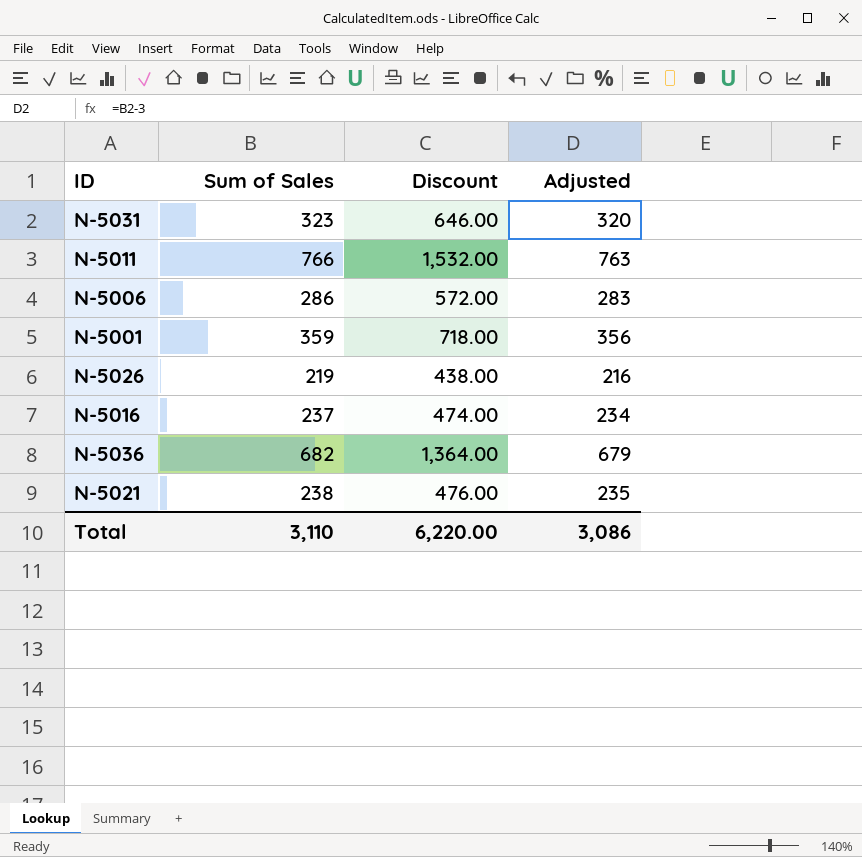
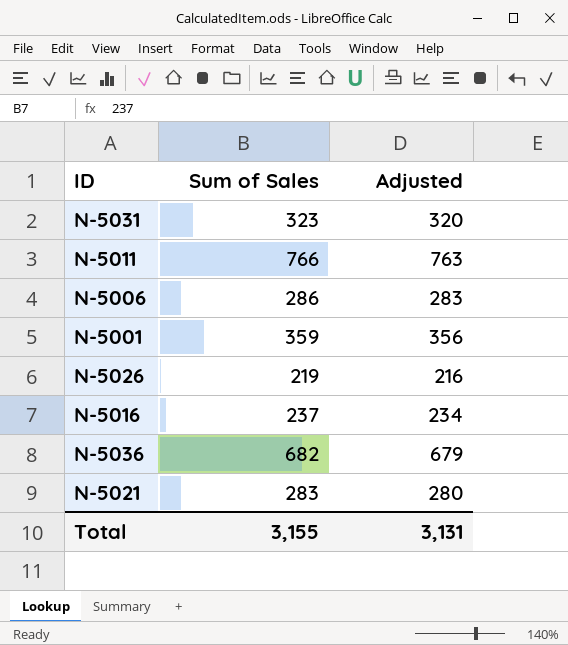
column Discount | formula: [Sum of Sales] * 2 -> none
N-5021 | Sum of Sales: 238 -> 283
N-5021 | Adjusted: 235 -> 280
Total | Sum of Sales: 3,110 -> 3,155
Total | Adjusted: 3,086 -> 3,131

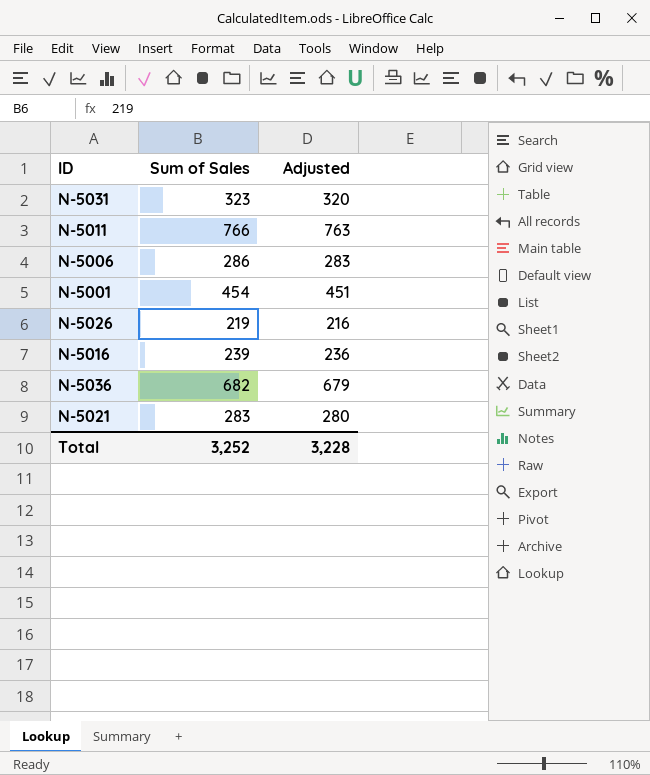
N-5001 | Sum of Sales: 359 -> 454
N-5001 | Adjusted: 356 -> 451
N-5016 | Sum of Sales: 237 -> 239
N-5016 | Adjusted: 234 -> 236
Total | Sum of Sales: 3,155 -> 3,252
Total | Adjusted: 3,131 -> 3,228

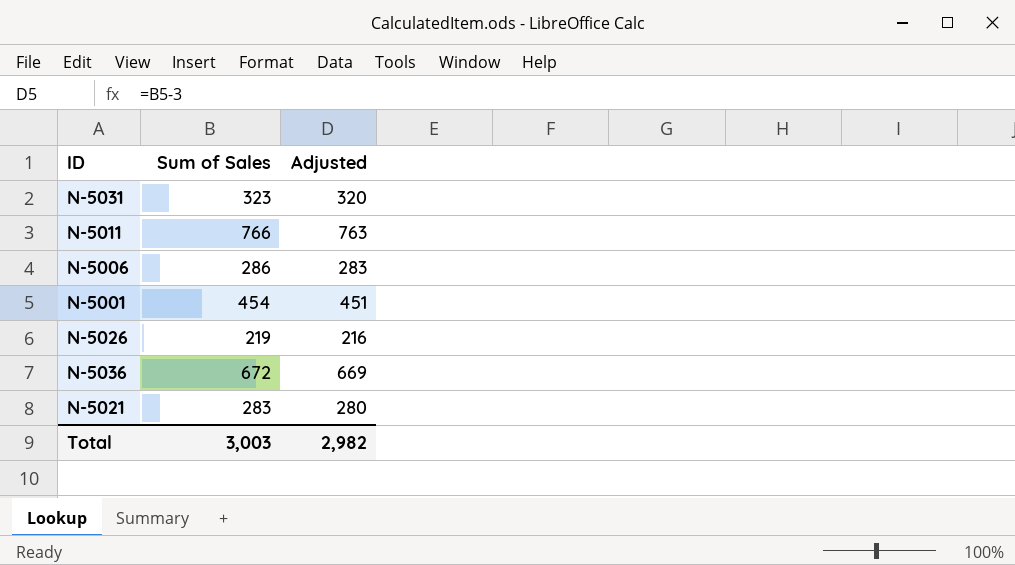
row N-5016: 239 | 236 -> none
N-5036 | Sum of Sales: 682 -> 672
N-5036 | Adjusted: 679 -> 669
Total | Sum of Sales: 3,252 -> 3,003
Total | Adjusted: 3,228 -> 2,982

